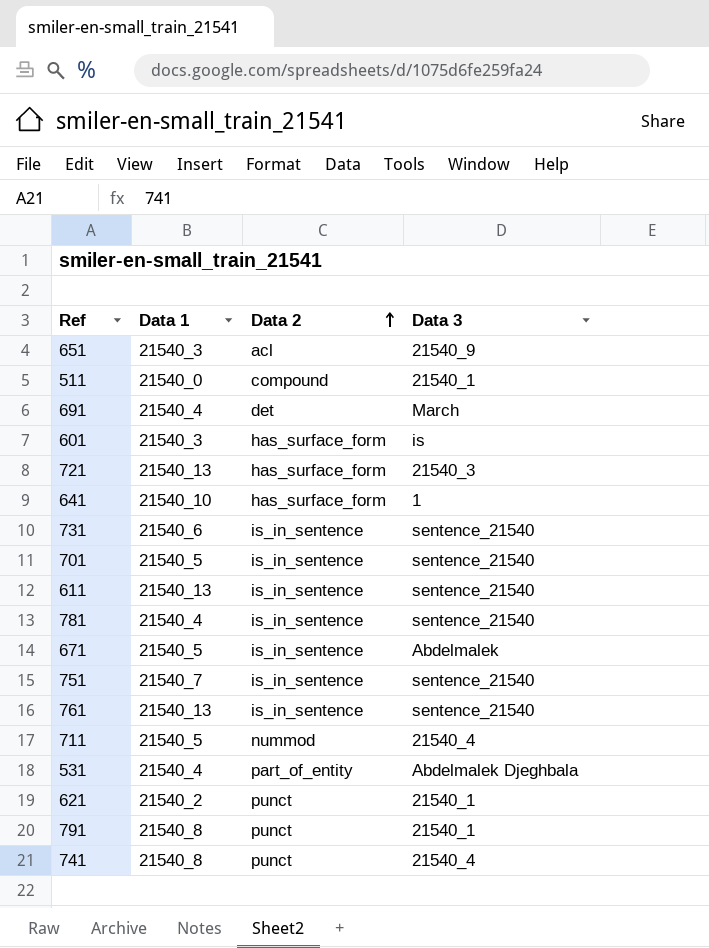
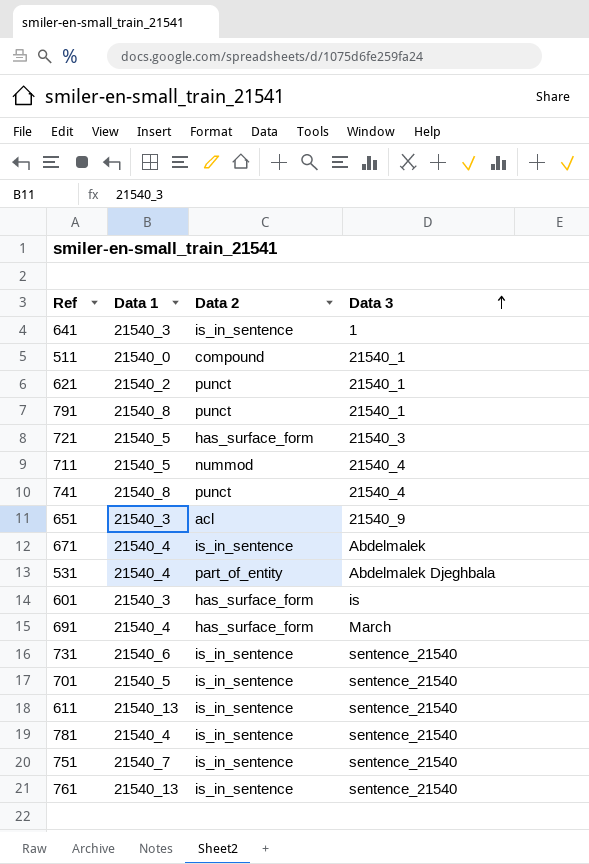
row order: Data 2 ascending -> Data 3 ascending
641 | Data 1: 21540_10 -> 21540_3
641 | Data 2: has_surface_form -> is_in_sentence
721 | Data 1: 21540_13 -> 21540_5
671 | Data 1: 21540_5 -> 21540_4
691 | Data 2: det -> has_surface_form

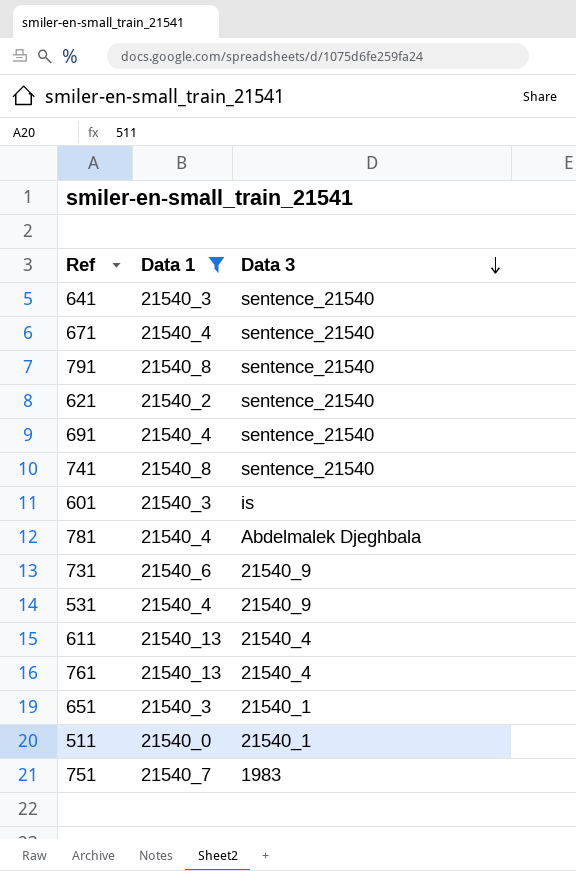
filter: none -> Data 1 != 21540_5
row order: Data 3 ascending -> Data 3 descending
column Data 2 | position: 3 -> none
641 | Data 3: 1 -> sentence_21540
671 | Data 3: Abdelmalek -> sentence_21540
791 | Data 3: 21540_1 -> sentence_21540
621 | Data 3: 21540_1 -> sentence_21540
691 | Data 3: March -> sentence_21540
741 | Data 3: 21540_4 -> sentence_21540
781 | Data 3: sentence_21540 -> Abdelmalek Djeghbala
731 | Data 3: sentence_21540 -> 21540_9
531 | Data 3: Abdelmalek Djeghbala -> 21540_9
611 | Data 3: sentence_21540 -> 21540_4
761 | Data 3: sentence_21540 -> 21540_4
651 | Data 3: 21540_9 -> 21540_1
751 | Data 3: sentence_21540 -> 1983

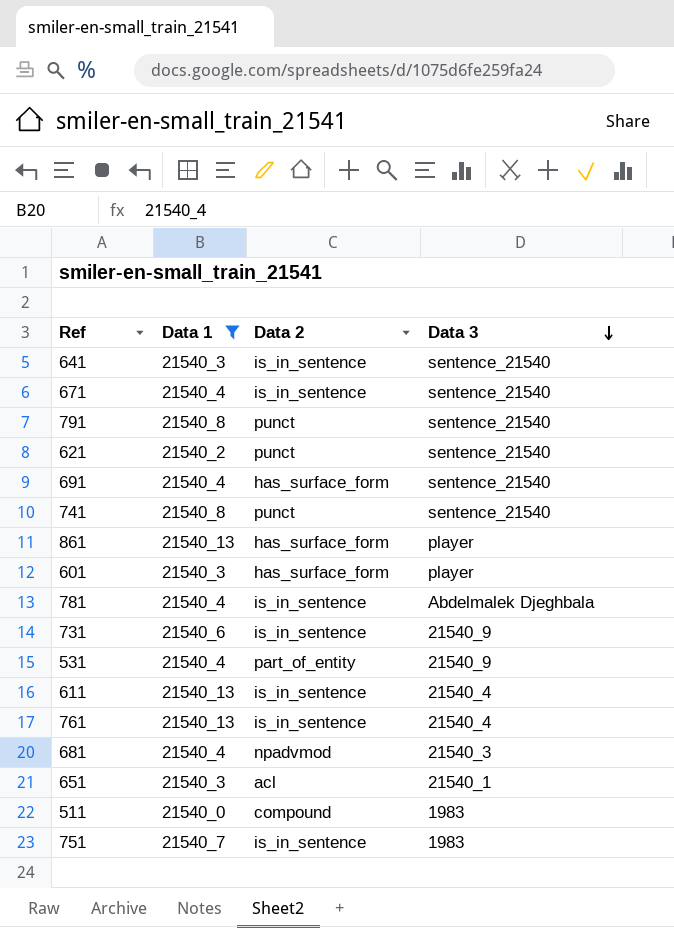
column Data 2 | position: none -> 3
row 861: none -> 21540_13 | has_surface_form | player
601 | Data 3: is -> player
row 681: none -> 21540_4 | npadvmod | 21540_3
511 | Data 3: 21540_1 -> 1983

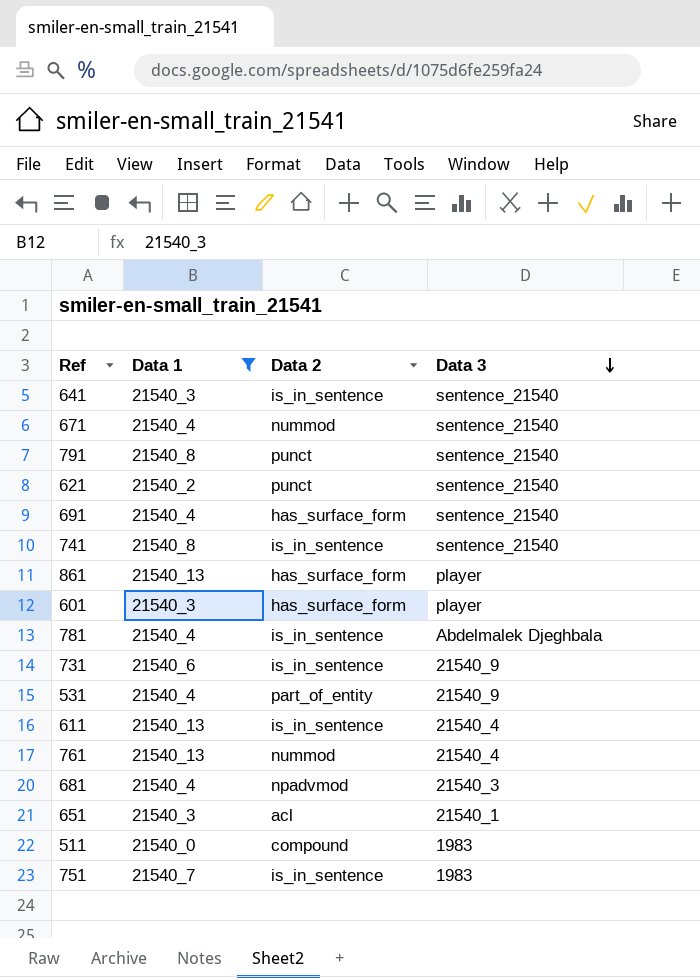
671 | Data 2: is_in_sentence -> nummod
741 | Data 2: punct -> is_in_sentence
761 | Data 2: is_in_sentence -> nummod

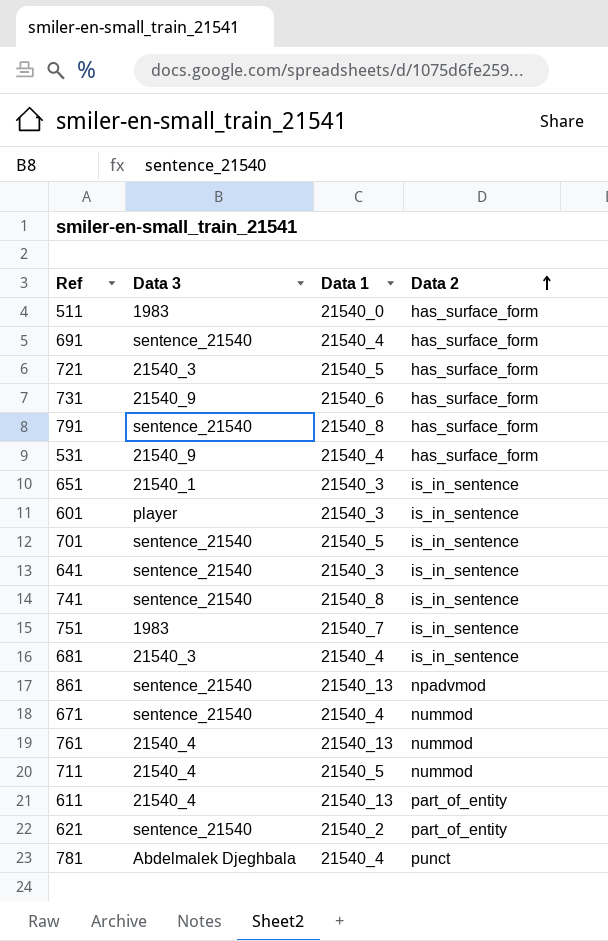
filter: Data 1 != 21540_5 -> none
row order: Data 3 descending -> Data 2 ascending
column Data 3 | position: 4 -> 2
511 | Data 2: compound -> has_surface_form
731 | Data 2: is_in_sentence -> has_surface_form
791 | Data 2: punct -> has_surface_form
531 | Data 2: part_of_entity -> has_surface_form
651 | Data 2: acl -> is_in_sentence
601 | Data 2: has_surface_form -> is_in_sentence
681 | Data 2: npadvmod -> is_in_sentence
861 | Data 3: player -> sentence_21540
861 | Data 2: has_surface_form -> npadvmod
611 | Data 2: is_in_sentence -> part_of_entity
621 | Data 2: punct -> part_of_entity
781 | Data 2: is_in_sentence -> punct

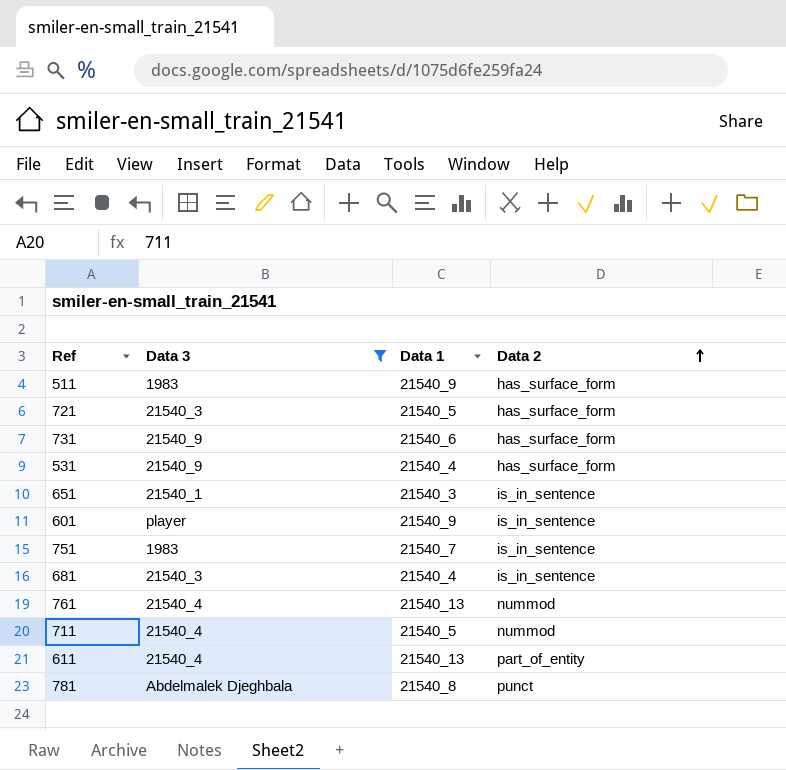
filter: none -> Data 3 != sentence_21540
511 | Data 1: 21540_0 -> 21540_9
601 | Data 1: 21540_3 -> 21540_9
781 | Data 1: 21540_4 -> 21540_8

